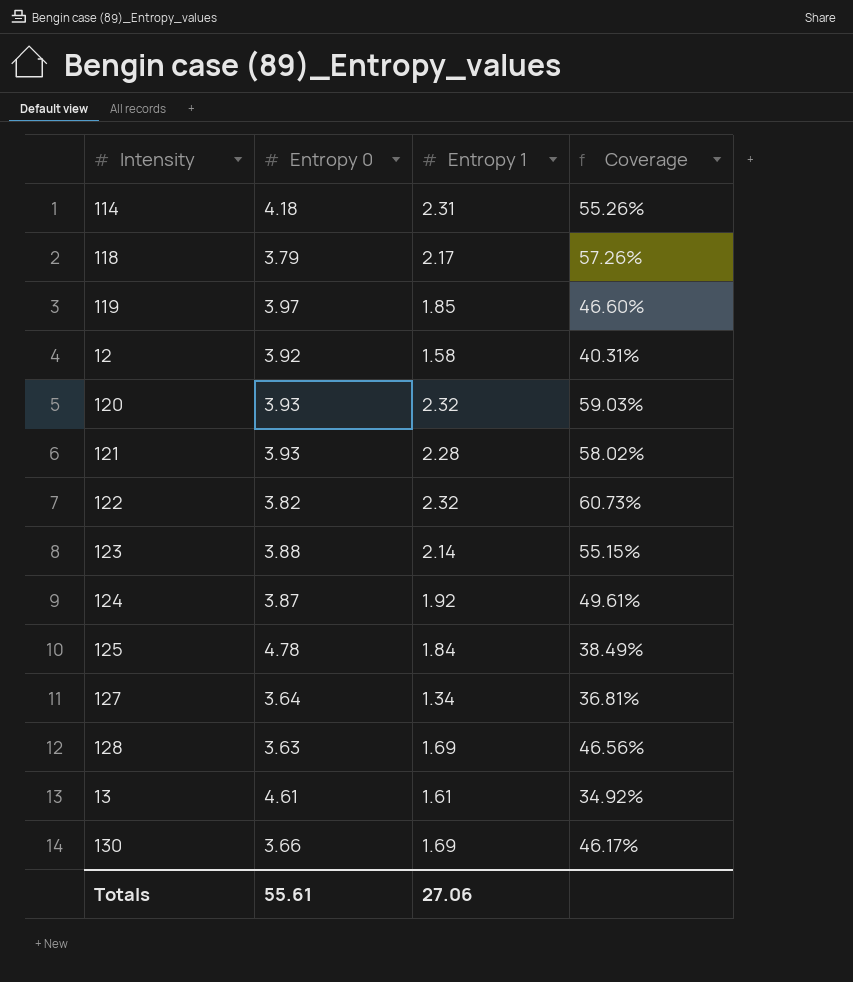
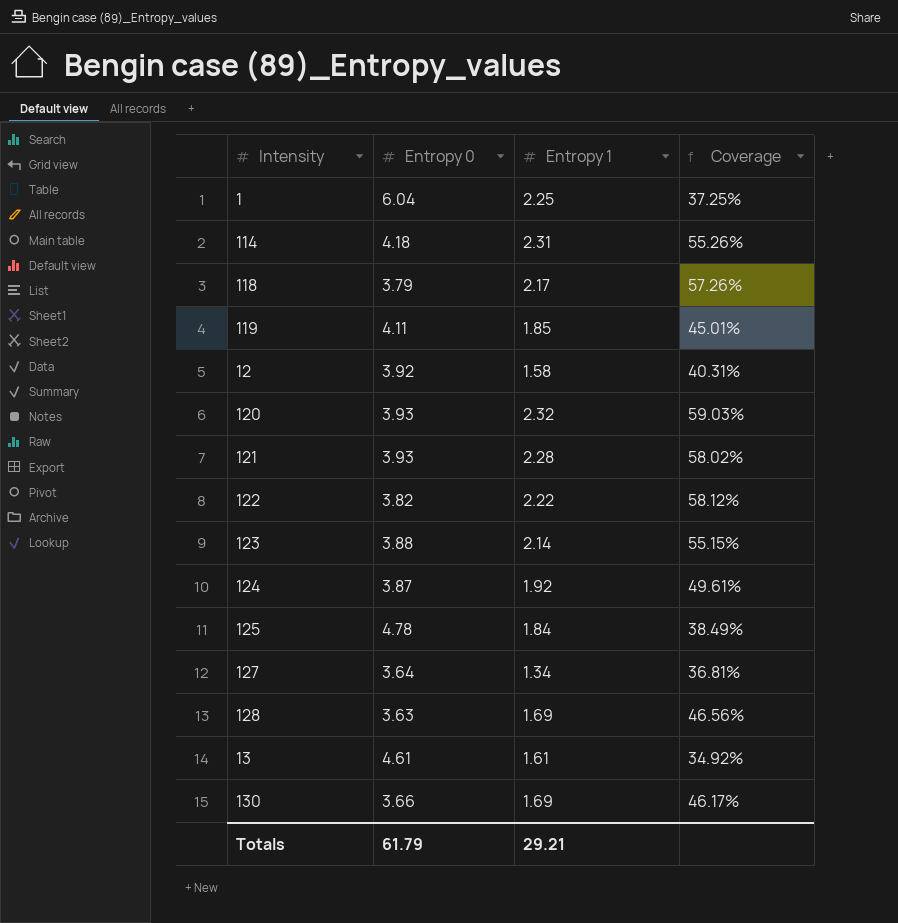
row 1: none -> 6.04 | 2.25 | 37.25%
119 | Entropy 0: 3.97 -> 4.11
119 | Coverage: 46.60% -> 45.01%
122 | Entropy 1: 2.32 -> 2.22
122 | Coverage: 60.73% -> 58.12%
Totals | Entropy 0: 55.61 -> 61.79
Totals | Entropy 1: 27.06 -> 29.21

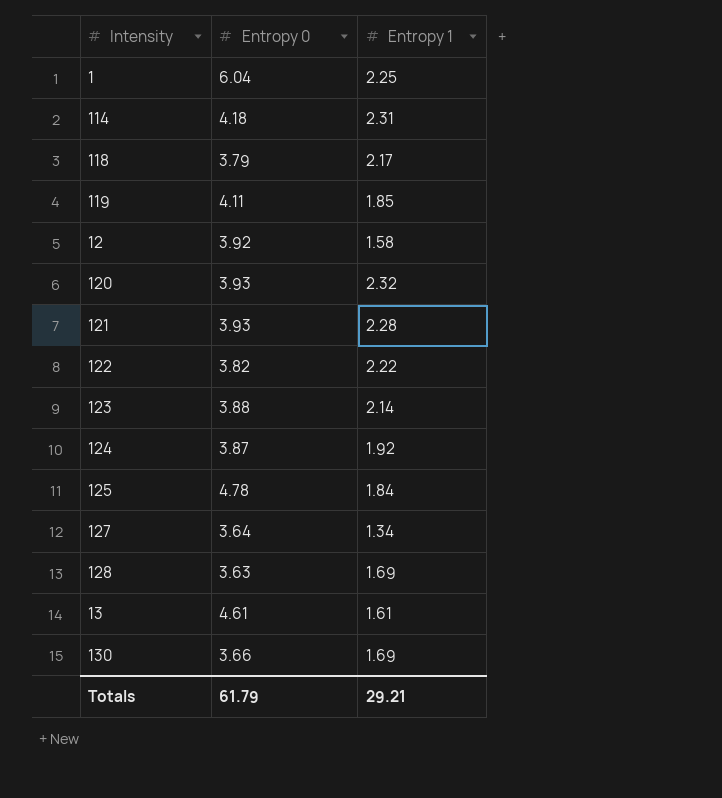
column Coverage | formula: [Entropy 1] / [Entropy 0] -> none

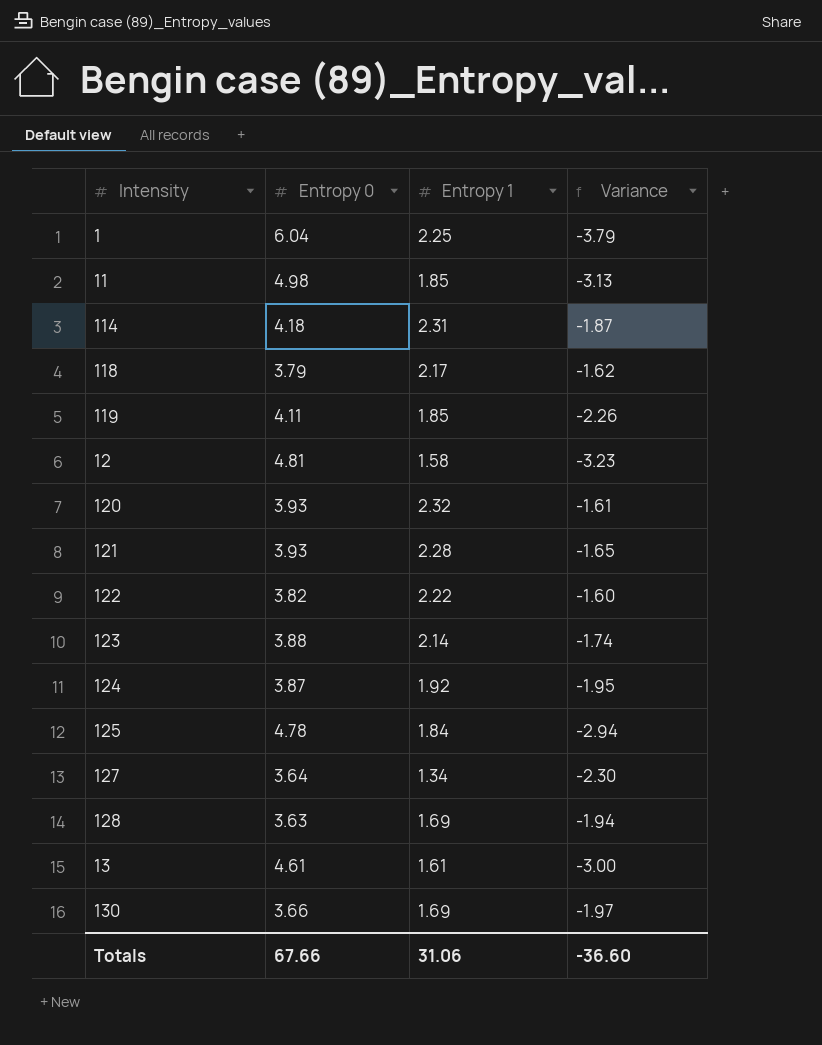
column Variance | formula: none -> [Entropy 1] - [Entropy 0]
row 11: none -> 4.98 | 1.85 | -3.13
12 | Entropy 0: 3.92 -> 4.81
Totals | Entropy 0: 61.79 -> 67.66
Totals | Entropy 1: 29.21 -> 31.06

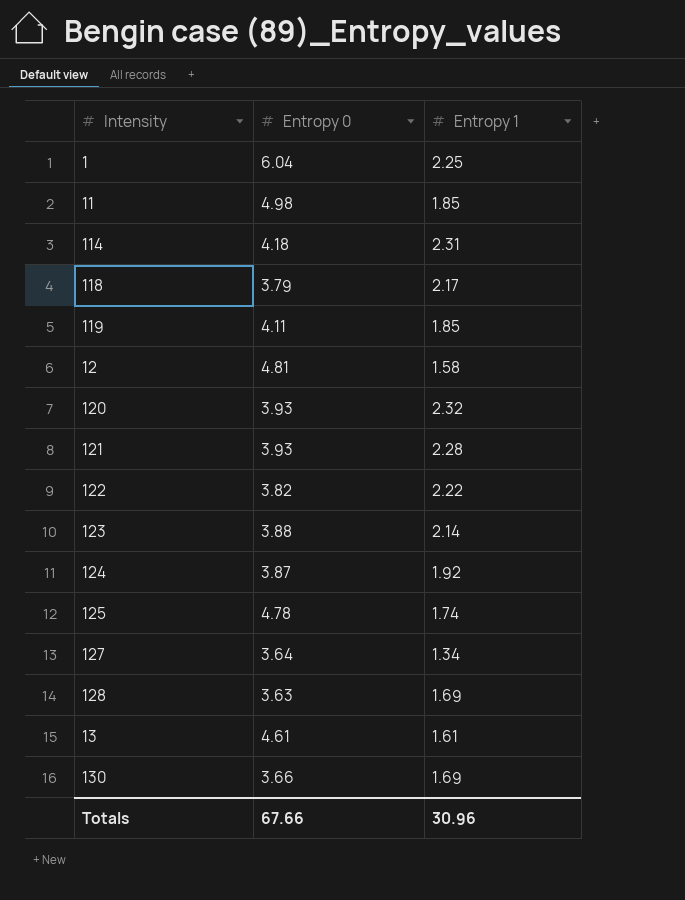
column Variance | formula: [Entropy 1] - [Entropy 0] -> none
125 | Entropy 1: 1.84 -> 1.74
Totals | Entropy 1: 31.06 -> 30.96

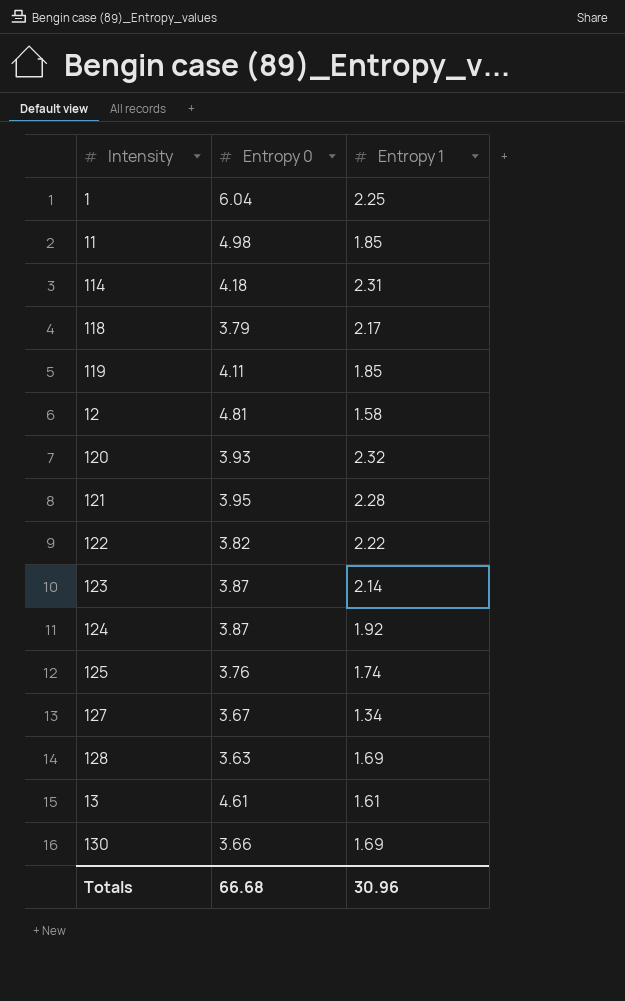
121 | Entropy 0: 3.93 -> 3.95
123 | Entropy 0: 3.88 -> 3.87
125 | Entropy 0: 4.78 -> 3.76
127 | Entropy 0: 3.64 -> 3.67
Totals | Entropy 0: 67.66 -> 66.68

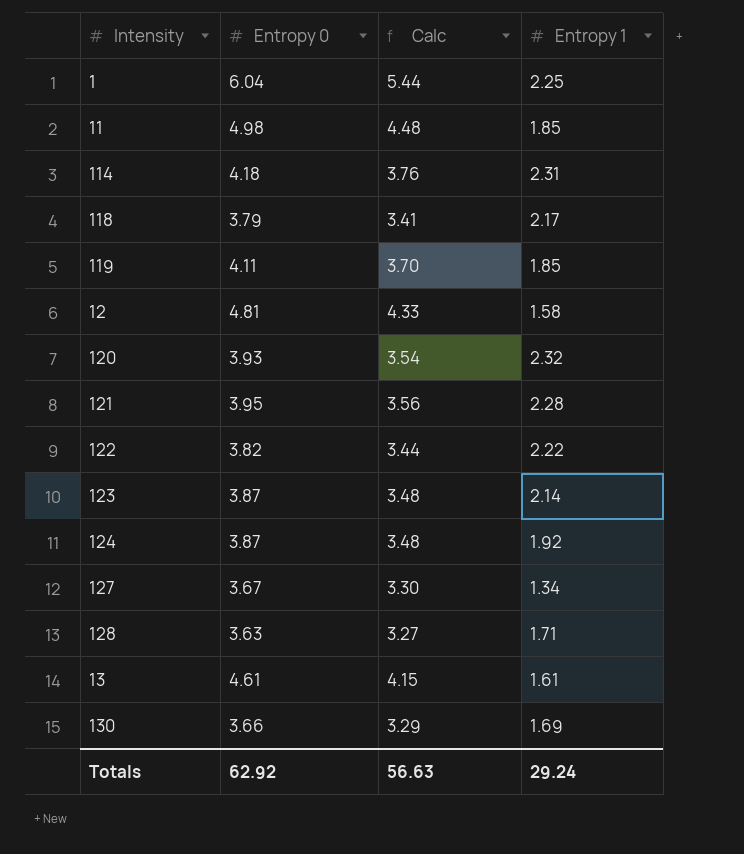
column Calc | formula: none -> [Entropy 0] * 0.9
row 125: 3.76 | 1.74 -> none
128 | Entropy 1: 1.69 -> 1.71
Totals | Entropy 0: 66.68 -> 62.92
Totals | Entropy 1: 30.96 -> 29.24

